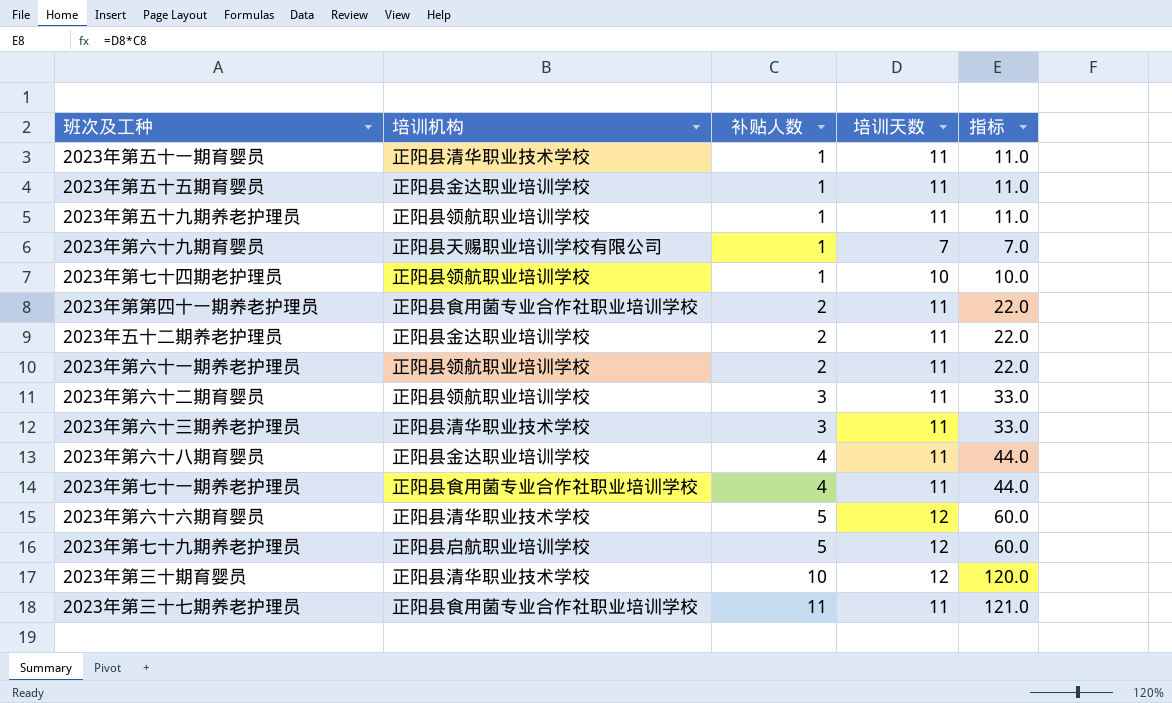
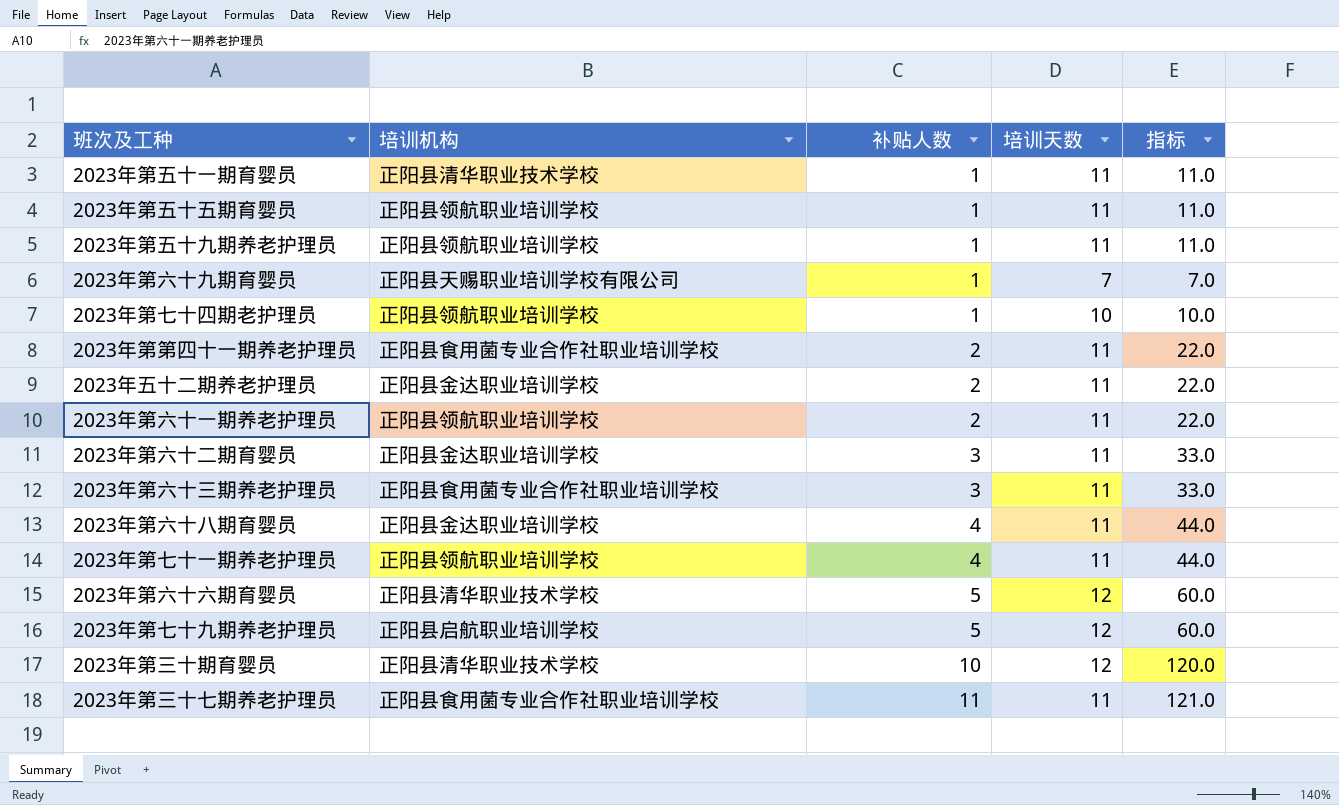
2023年第五十五期育婴员 | 培训机构: 正阳县金达职业培训学校 -> 正阳县领航职业培训学校
2023年第六十二期育婴员 | 培训机构: 正阳县领航职业培训学校 -> 正阳县金达职业培训学校
2023年第六十三期养老护理员 | 培训机构: 正阳县清华职业技术学校 -> 正阳县食用菌专业合作社职业培训学校
2023年第七十一期养老护理员 | 培训机构: 正阳县食用菌专业合作社职业培训学校 -> 正阳县领航职业培训学校

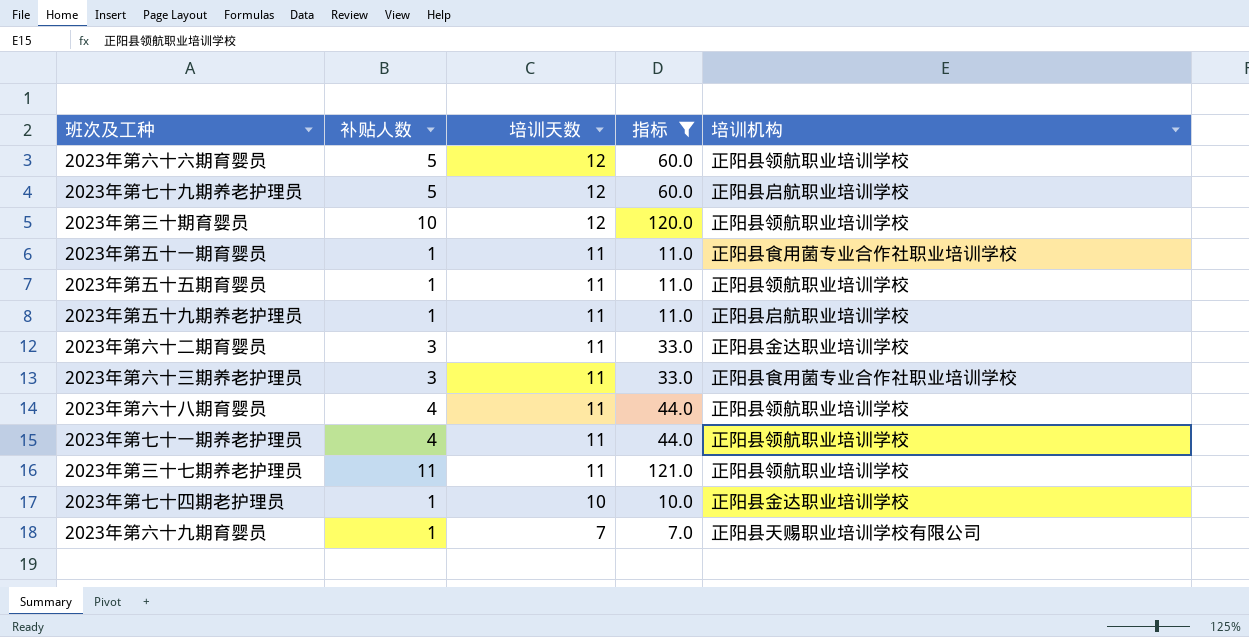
filter: none -> 指标 != 22.0
row order: 补贴人数 ascending -> 培训天数 descending
column 培训机构 | position: 2 -> 5
2023年第六十六期育婴员 | 培训机构: 正阳县清华职业技术学校 -> 正阳县领航职业培训学校
2023年第三十期育婴员 | 培训机构: 正阳县清华职业技术学校 -> 正阳县领航职业培训学校
2023年第五十一期育婴员 | 培训机构: 正阳县清华职业技术学校 -> 正阳县食用菌专业合作社职业培训学校
2023年第五十九期养老护理员 | 培训机构: 正阳县领航职业培训学校 -> 正阳县启航职业培训学校
2023年第六十八期育婴员 | 培训机构: 正阳县金达职业培训学校 -> 正阳县领航职业培训学校
2023年第三十七期养老护理员 | 培训机构: 正阳县食用菌专业合作社职业培训学校 -> 正阳县领航职业培训学校
2023年第七十四期老护理员 | 培训机构: 正阳县领航职业培训学校 -> 正阳县金达职业培训学校

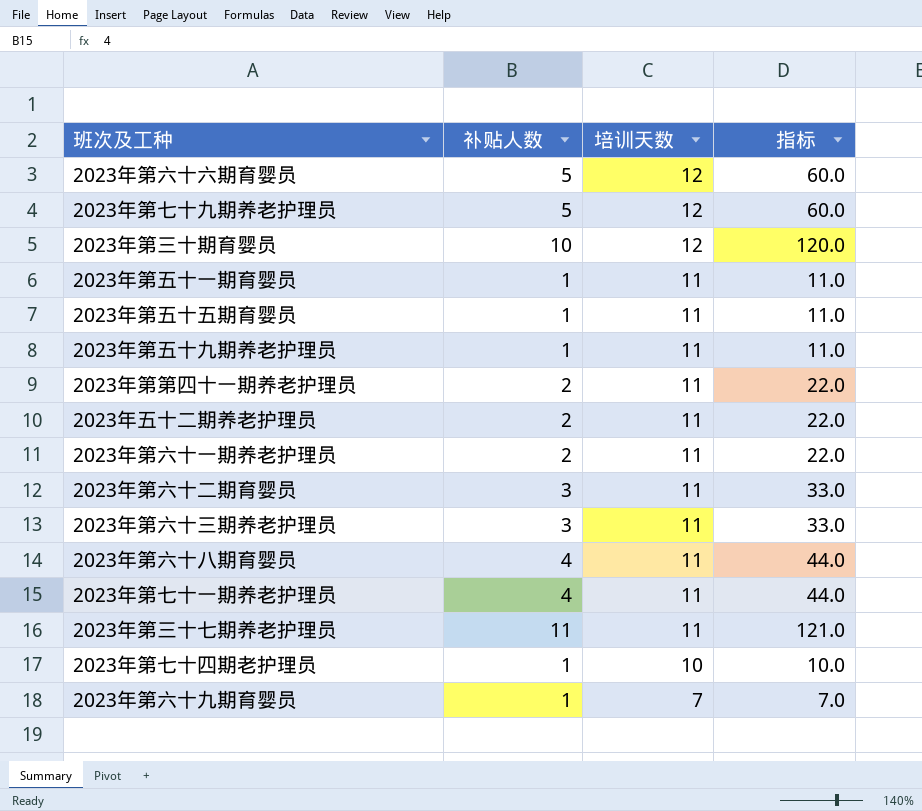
filter: 指标 != 22.0 -> none
column 培训机构 | position: 5 -> none

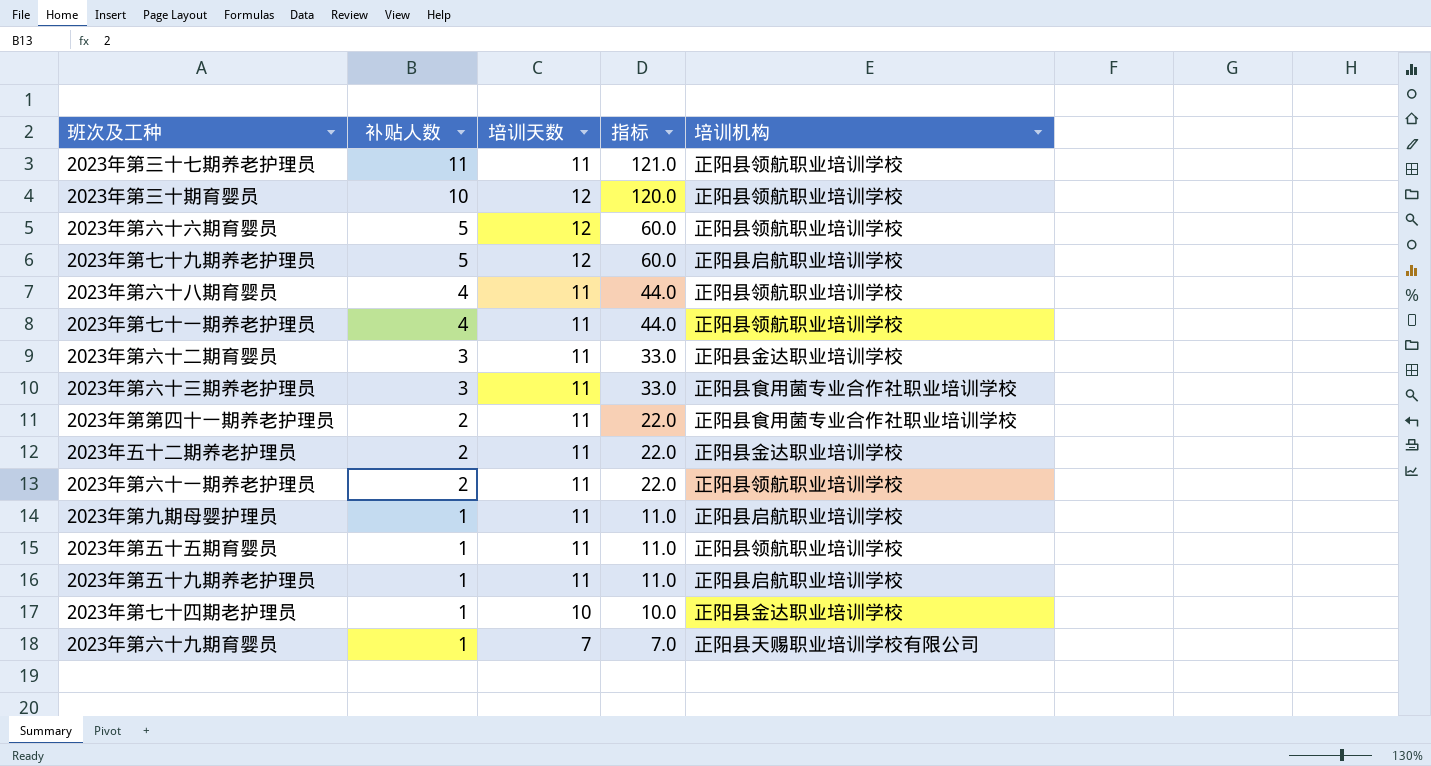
row order: 培训天数 descending -> 补贴人数 descending
column 培训机构 | position: none -> 5
row 2023年第五十一期育婴员: 1 | 11 | 11.0 -> none
row 2023年第九期母婴护理员: none -> 1 | 11 | 11.0 | 正阳县启航职业培训学校

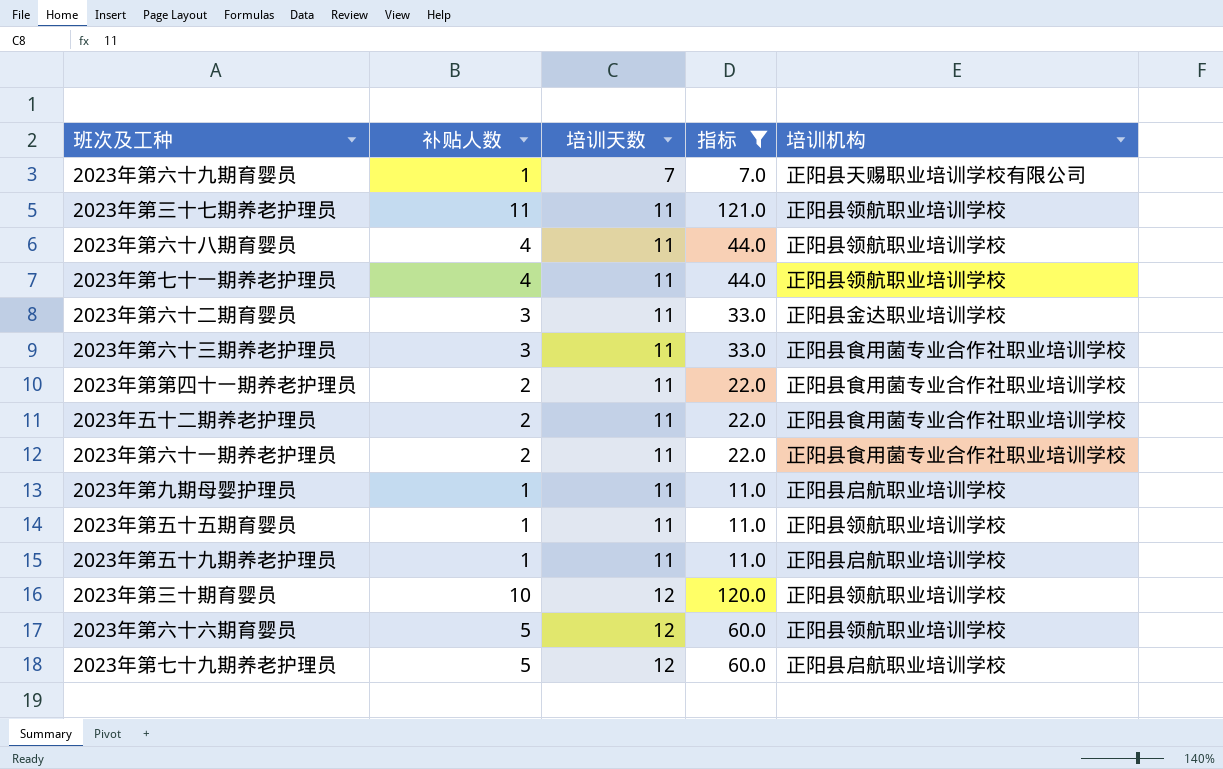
filter: none -> 指标 != 10.0
row order: 补贴人数 descending -> 培训天数 ascending
2023年五十二期养老护理员 | 培训机构: 正阳县金达职业培训学校 -> 正阳县食用菌专业合作社职业培训学校
2023年第六十一期养老护理员 | 培训机构: 正阳县领航职业培训学校 -> 正阳县食用菌专业合作社职业培训学校

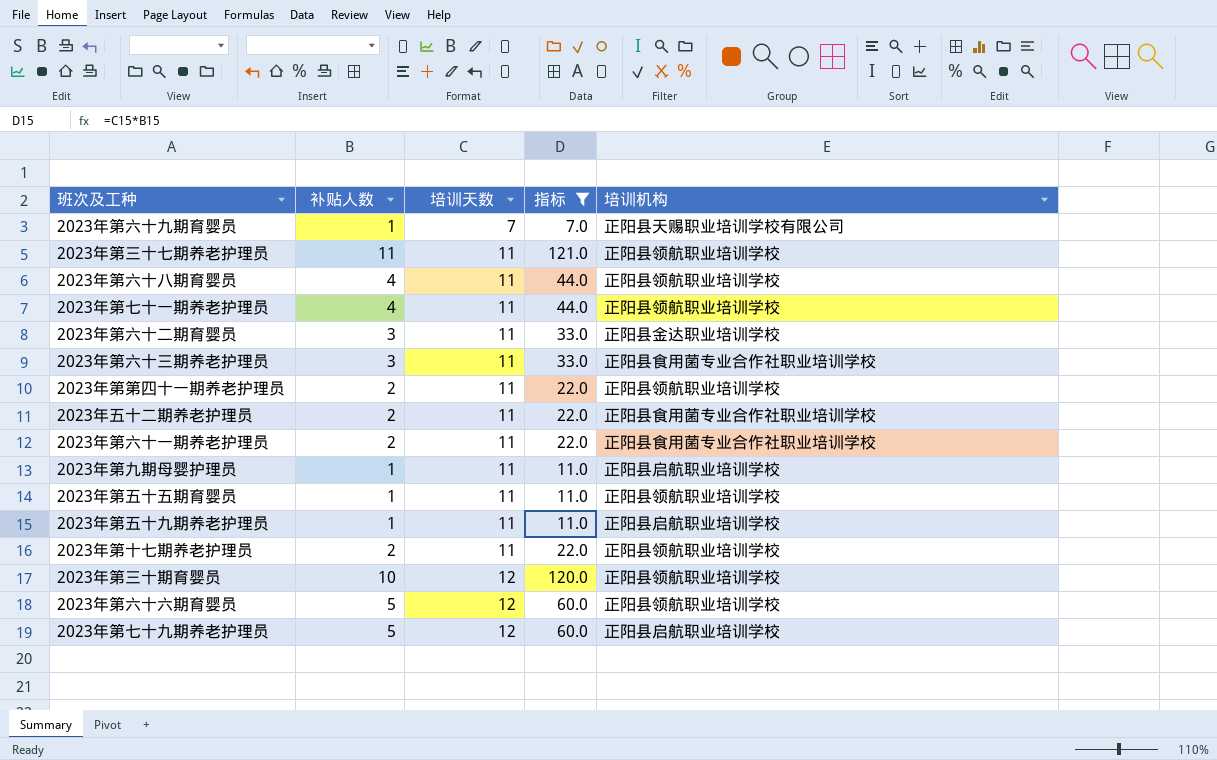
2023年第第四十一期养老护理员 | 培训机构: 正阳县食用菌专业合作社职业培训学校 -> 正阳县领航职业培训学校
row 2023年第十七期养老护理员: none -> 2 | 11 | 22.0 | 正阳县领航职业培训学校

